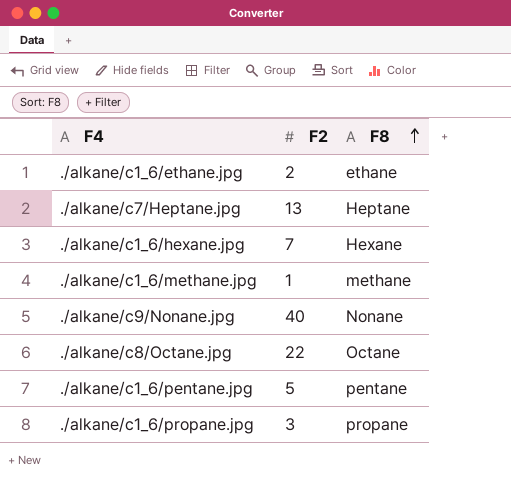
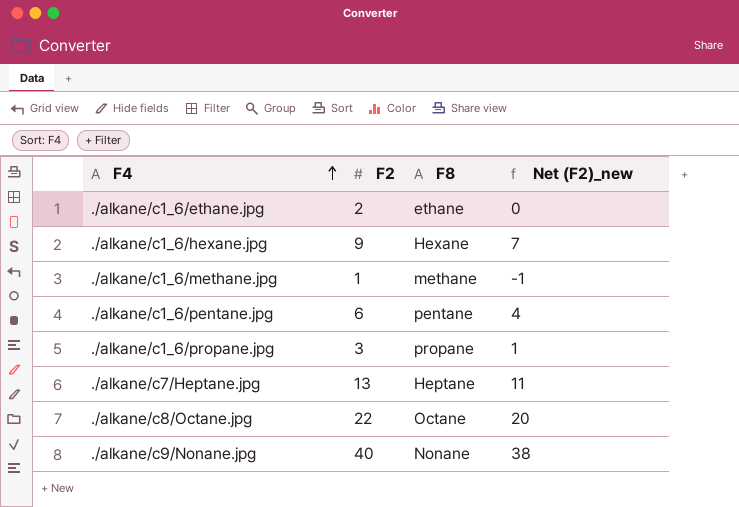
row order: F8 ascending -> F4 ascending
column Net (F2)_new | formula: none -> [F2] - 2
./alkane/c1_6/hexane.jpg | F2: 7 -> 9
./alkane/c1_6/pentane.jpg | F2: 5 -> 6

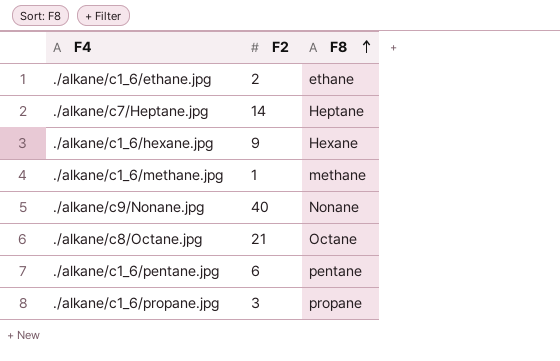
row order: F4 ascending -> F8 ascending
column Net (F2)_new | formula: [F2] - 2 -> none
./alkane/c7/Heptane.jpg | F2: 13 -> 14
./alkane/c8/Octane.jpg | F2: 22 -> 21

